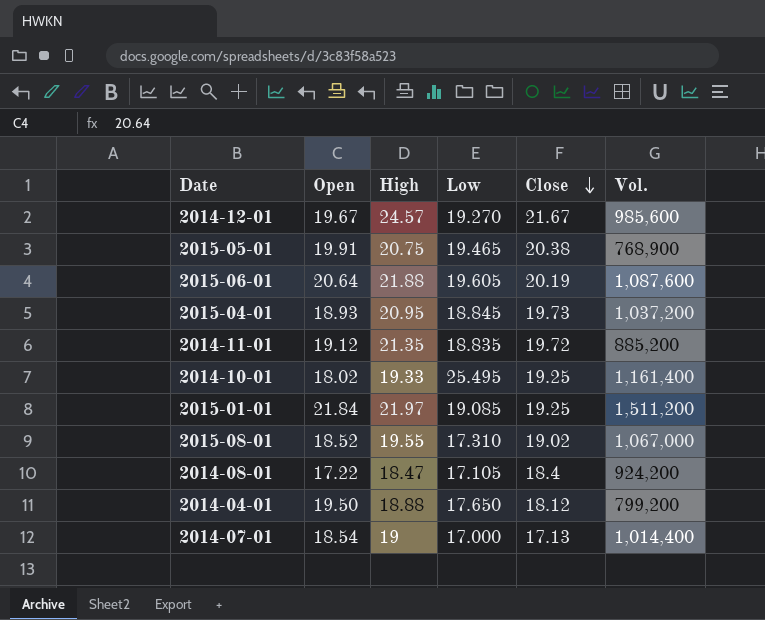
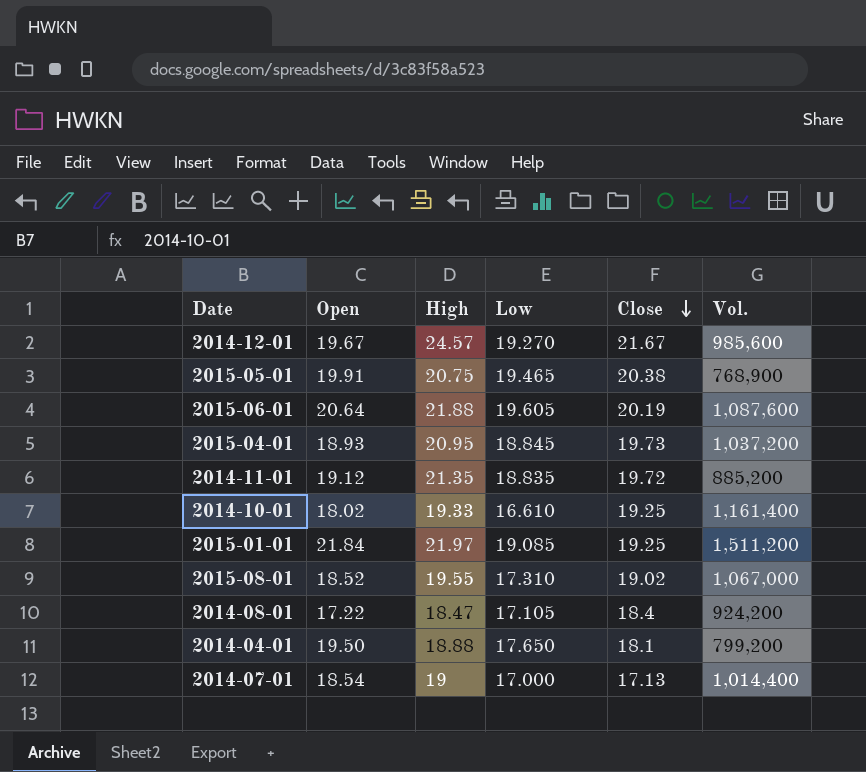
2014-10-01 | Low: 25.495 -> 16.610
2014-04-01 | Close: 18.12 -> 18.1

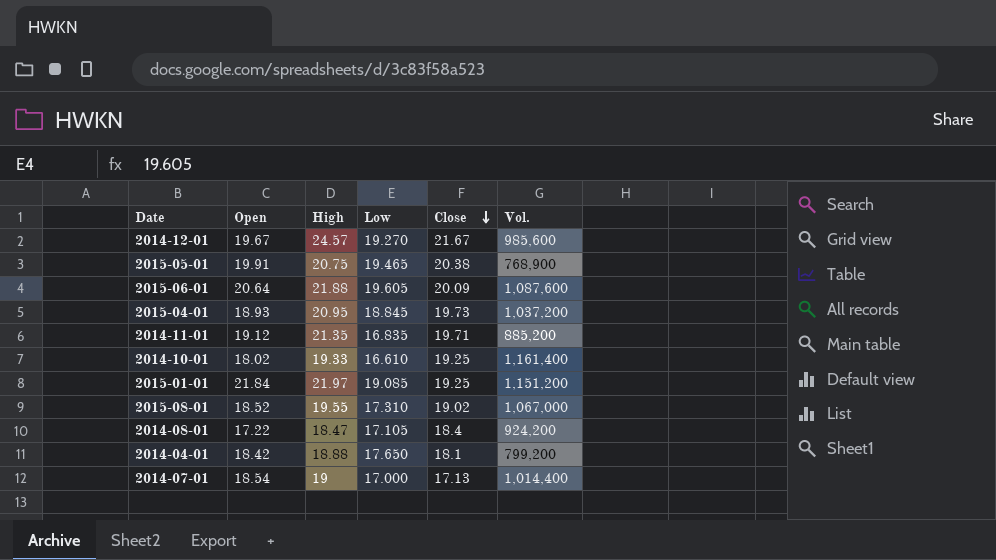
2015-06-01 | Close: 20.19 -> 20.09
2014-11-01 | Low: 18.835 -> 16.835
2014-11-01 | Close: 19.72 -> 19.71
2015-01-01 | Vol.: 1,511,200 -> 1,151,200
2014-04-01 | Open: 19.50 -> 18.42

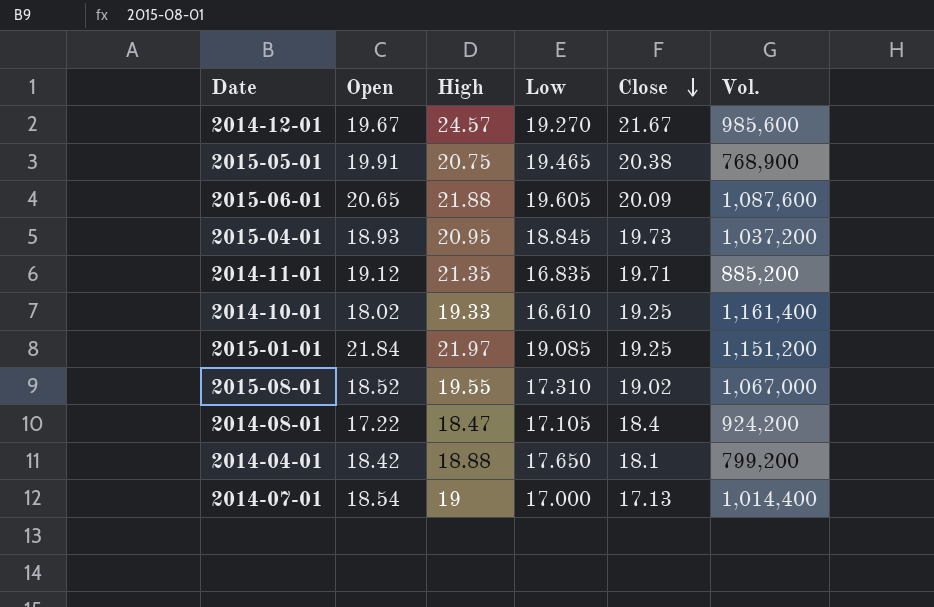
2015-06-01 | Open: 20.64 -> 20.65

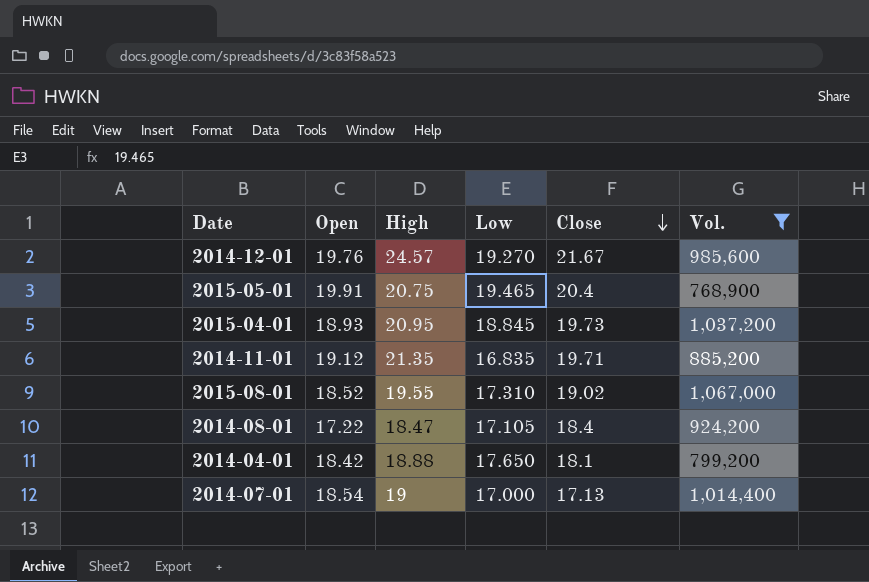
filter: none -> Vol. <= 1,067,000
2014-12-01 | Open: 19.67 -> 19.76
2015-05-01 | Close: 20.38 -> 20.4

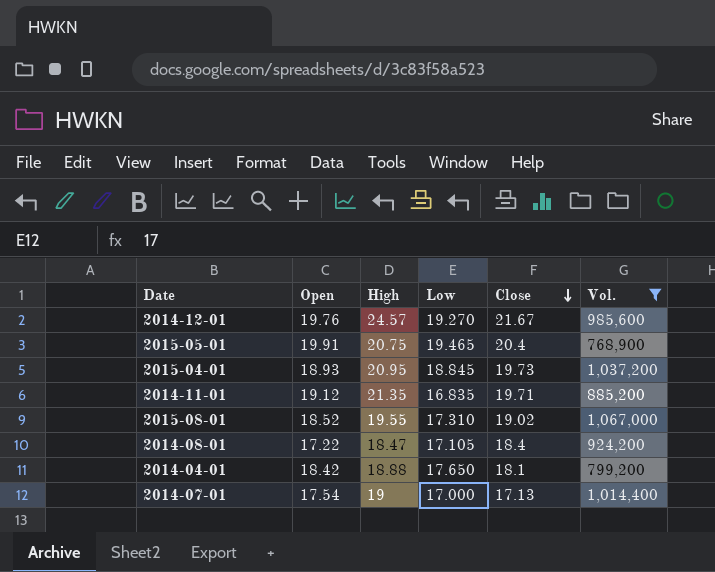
2014-07-01 | Open: 18.54 -> 17.54

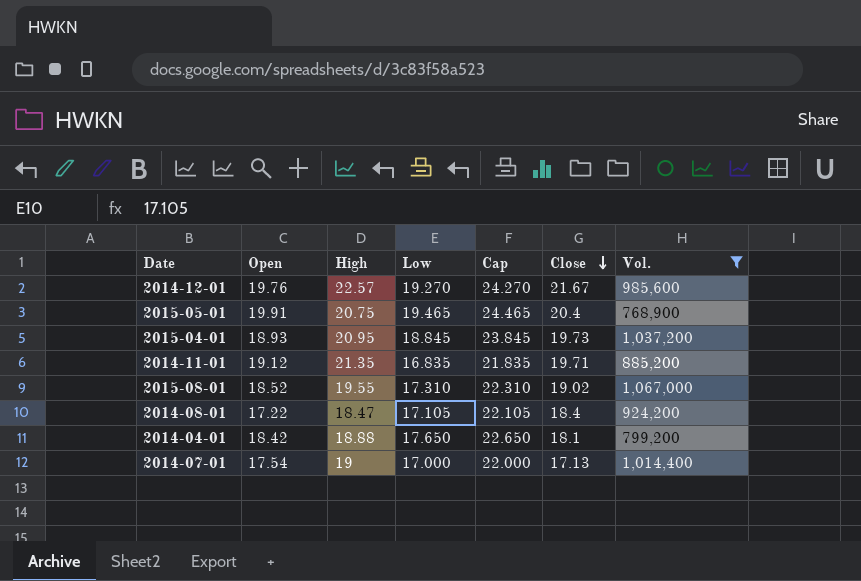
column Cap | formula: none -> [Low] + 5
2014-12-01 | High: 24.57 -> 22.57

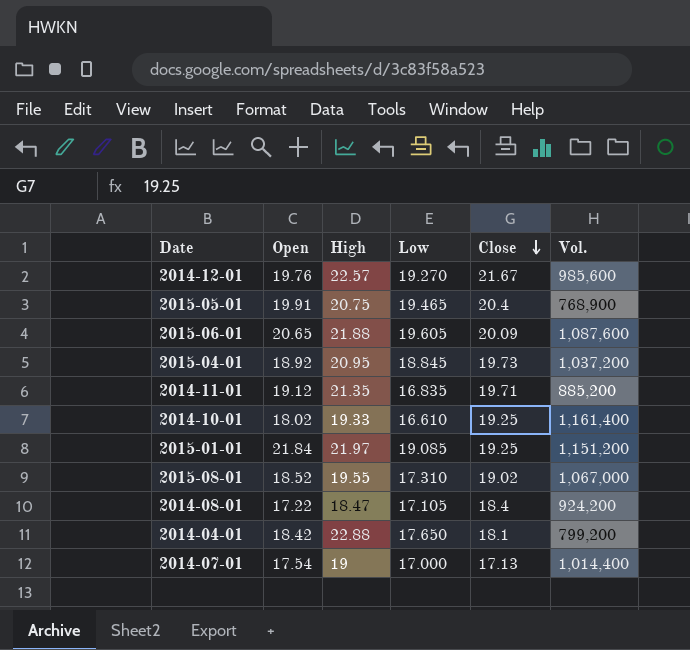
filter: Vol. <= 1,067,000 -> none
column Cap | formula: [Low] + 5 -> none
2015-04-01 | Open: 18.93 -> 18.92
2014-04-01 | High: 18.88 -> 22.88

